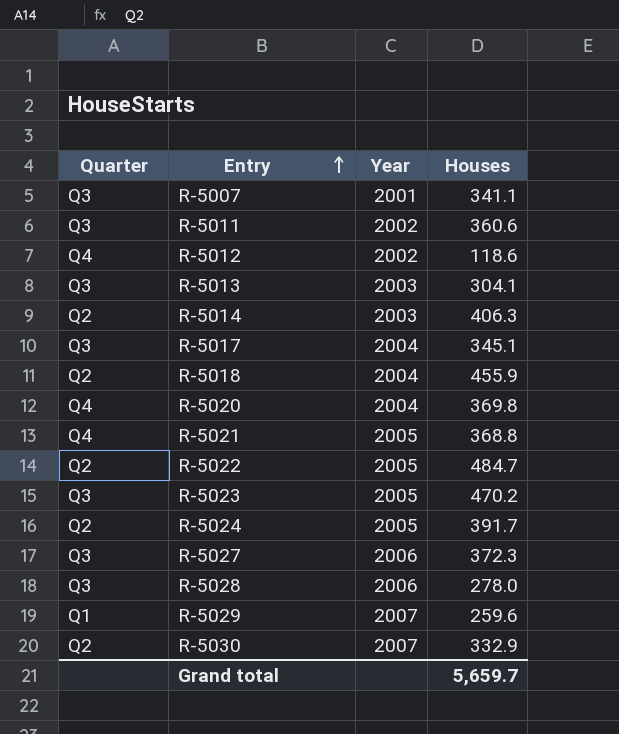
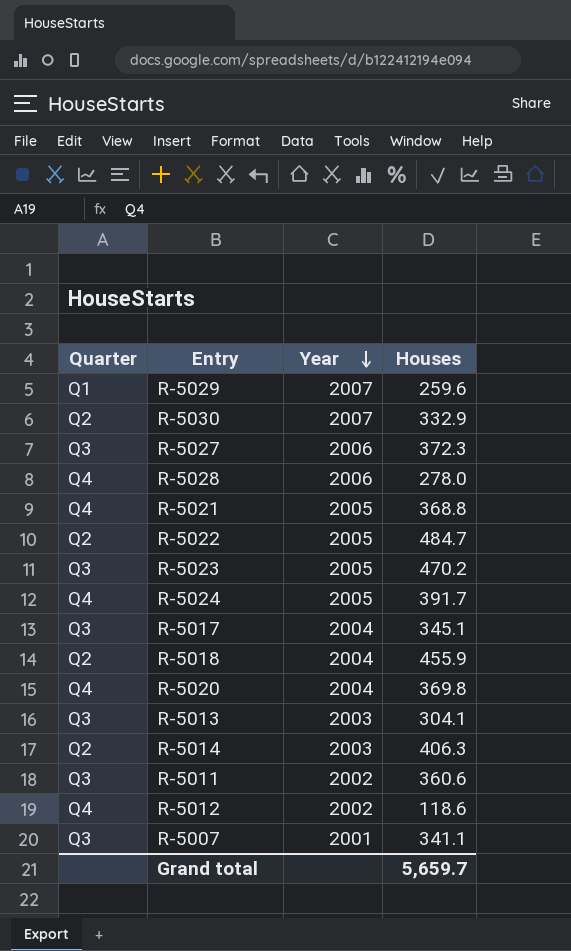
row order: Entry ascending -> Year descending
R-5028 | Quarter: Q3 -> Q4
R-5024 | Quarter: Q2 -> Q4

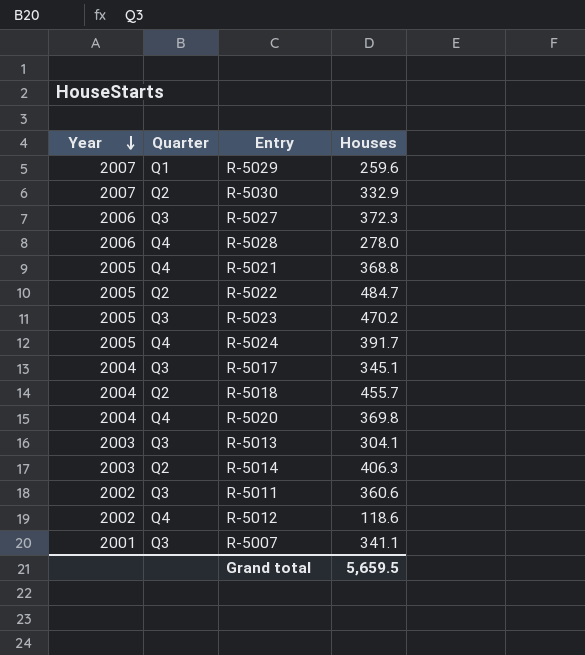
column Year | position: 3 -> 1
R-5018 | Houses: 455.9 -> 455.7
Grand total | Houses: 5,659.7 -> 5,659.5

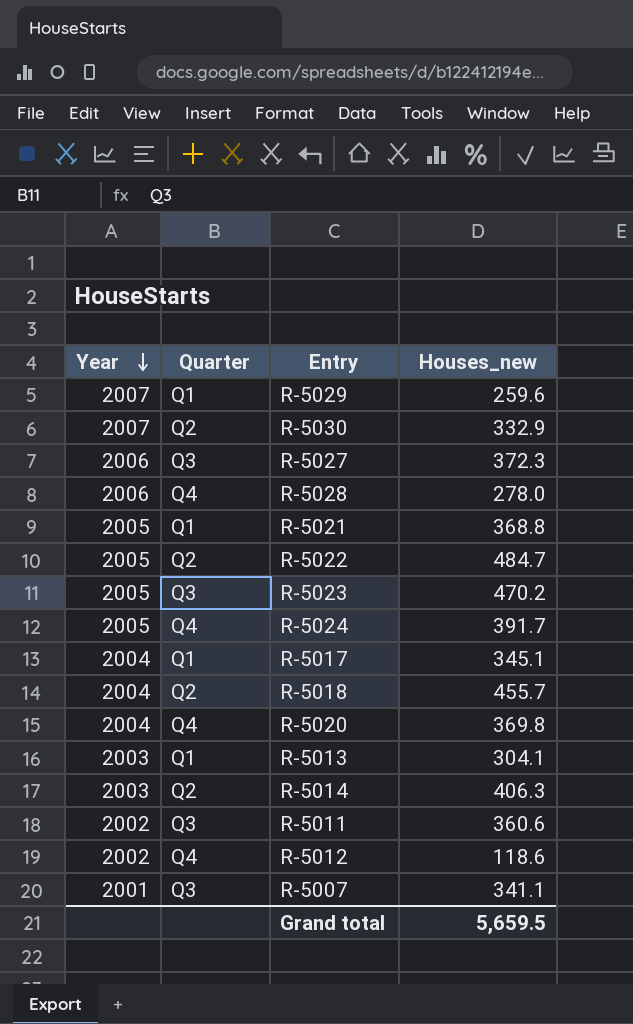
column name: Houses -> Houses_new
R-5021 | Quarter: Q4 -> Q1
R-5017 | Quarter: Q3 -> Q1
R-5013 | Quarter: Q3 -> Q1

